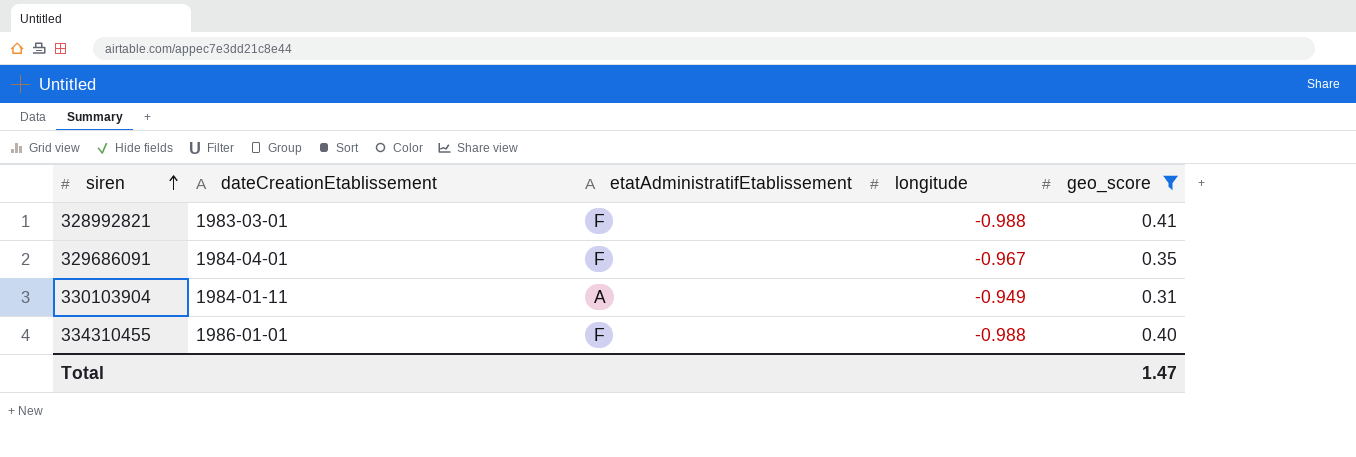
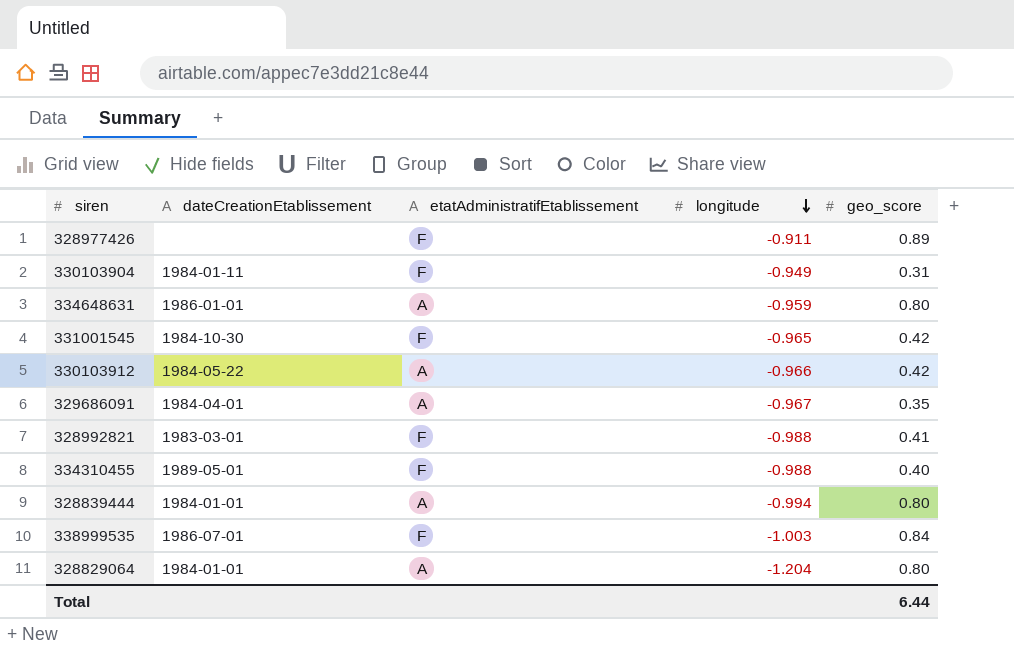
filter: geo_score <= 0.41 -> none
row order: siren ascending -> longitude descending
330103904 | etatAdministratifEtablissement: A -> F
329686091 | etatAdministratifEtablissement: F -> A
334310455 | dateCreationEtablissement: 1986-01-01 -> 1989-05-01
Total | geo_score: 1.47 -> 6.44

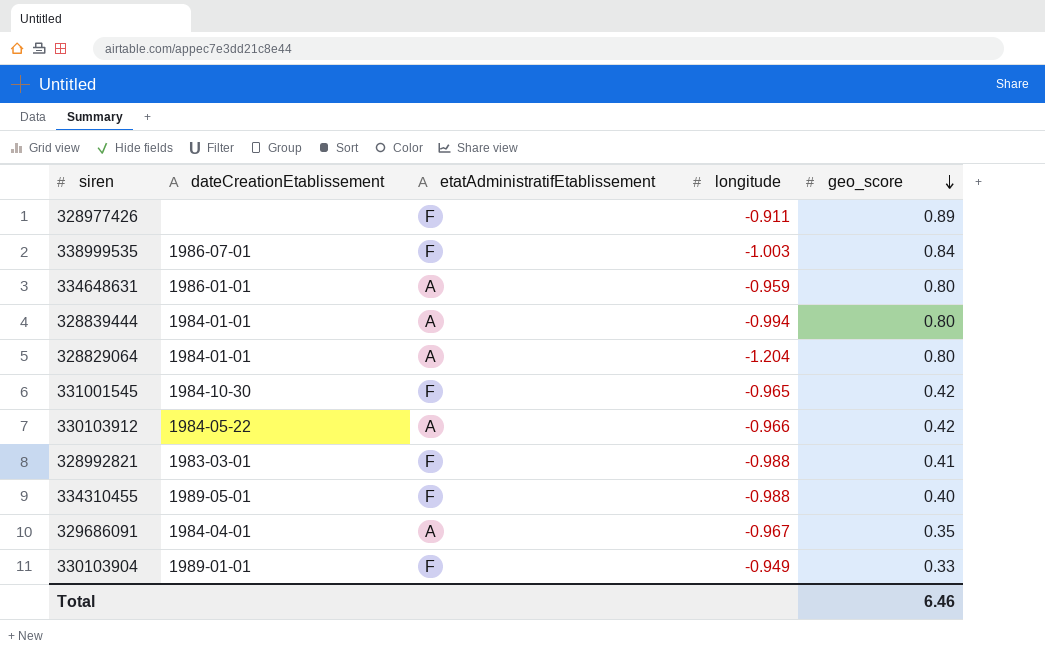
row order: longitude descending -> geo_score descending
330103904 | dateCreationEtablissement: 1984-01-11 -> 1989-01-01
330103904 | geo_score: 0.31 -> 0.33
Total | geo_score: 6.44 -> 6.46

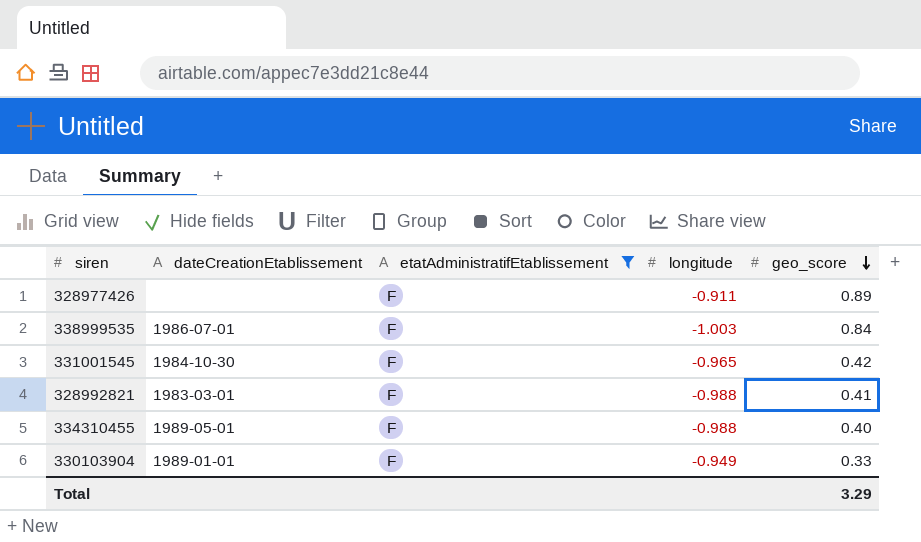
filter: none -> etatAdministratifEtablissement = F
Total | geo_score: 6.46 -> 3.29

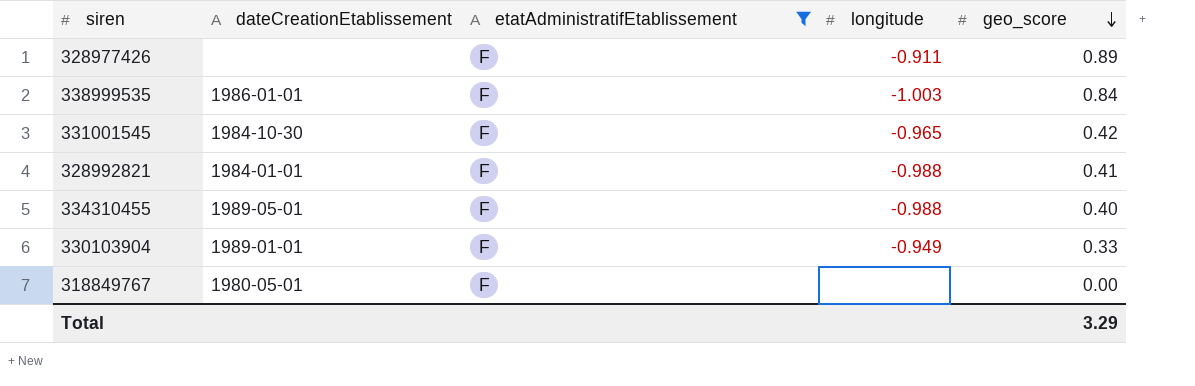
338999535 | dateCreationEtablissement: 1986-07-01 -> 1986-01-01
328992821 | dateCreationEtablissement: 1983-03-01 -> 1984-01-01
row 318849767: none -> 1980-05-01 | F | none | 0.00

